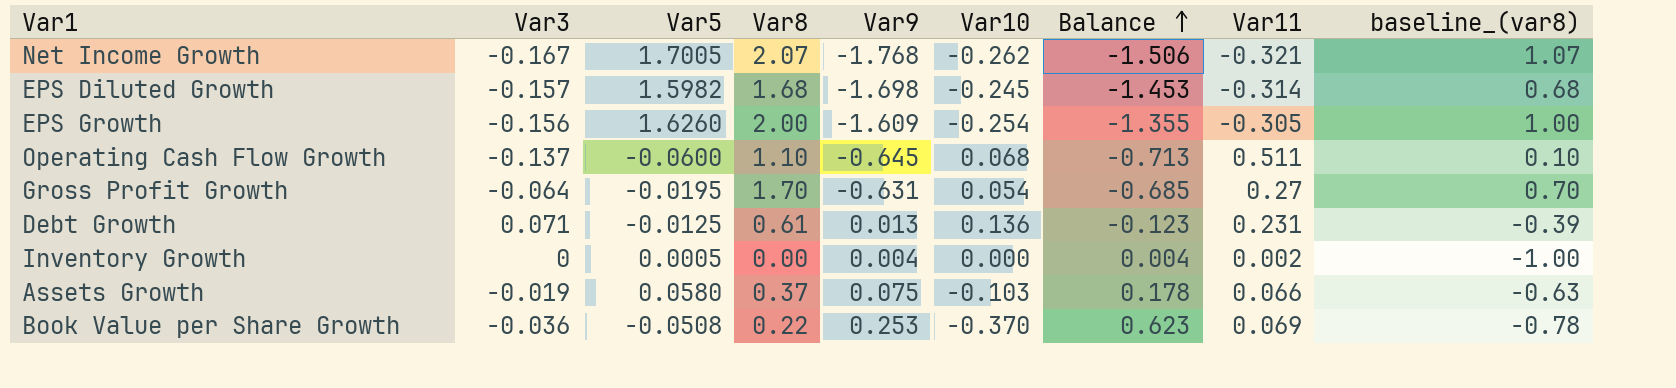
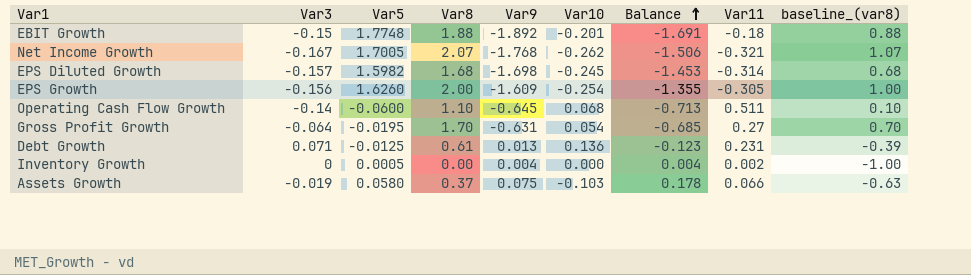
row Book Value per Share Growth: -0.036 | -0.0508 | 0.22 | 0.253 | -0.370 | 0.623 | 0.069 | -0.78 -> none
row EBIT Growth: none -> -0.15 | 1.7748 | 1.88 | -1.892 | -0.201 | -1.691 | -0.18 | 0.88
Operating Cash Flow Growth | Var3: -0.137 -> -0.14

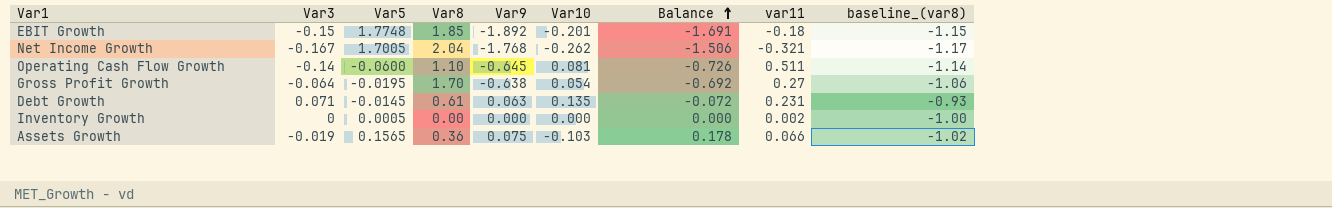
column name: Var11 -> var11
column baseline_(var8) | formula: [Var8] - 1 -> [Var3] - 1
row EPS Diluted Growth: -0.157 | 1.5982 | 1.68 | -1.698 | -0.245 | -1.453 | -0.314 | 0.68 -> none
row EPS Growth: -0.156 | 1.6260 | 2.00 | -1.609 | -0.254 | -1.355 | -0.305 | 1.00 -> none
EBIT Growth | Var8: 1.88 -> 1.85
Net Income Growth | Var8: 2.07 -> 2.04
Operating Cash Flow Growth | Var10: 0.068 -> 0.081
Operating Cash Flow Growth | Balance: -0.713 -> -0.726
Gross Profit Growth | Var9: -0.631 -> -0.638
Gross Profit Growth | Balance: -0.685 -> -0.692
Debt Growth | Var5: -0.0125 -> -0.0145
Debt Growth | Var9: 0.013 -> 0.063
Debt Growth | Var10: 0.136 -> 0.135
Debt Growth | Balance: -0.123 -> -0.072
Inventory Growth | Var9: 0.004 -> 0.000
Inventory Growth | Balance: 0.004 -> 0.000
Assets Growth | Var5: 0.0580 -> 0.1565
Assets Growth | Var8: 0.37 -> 0.36

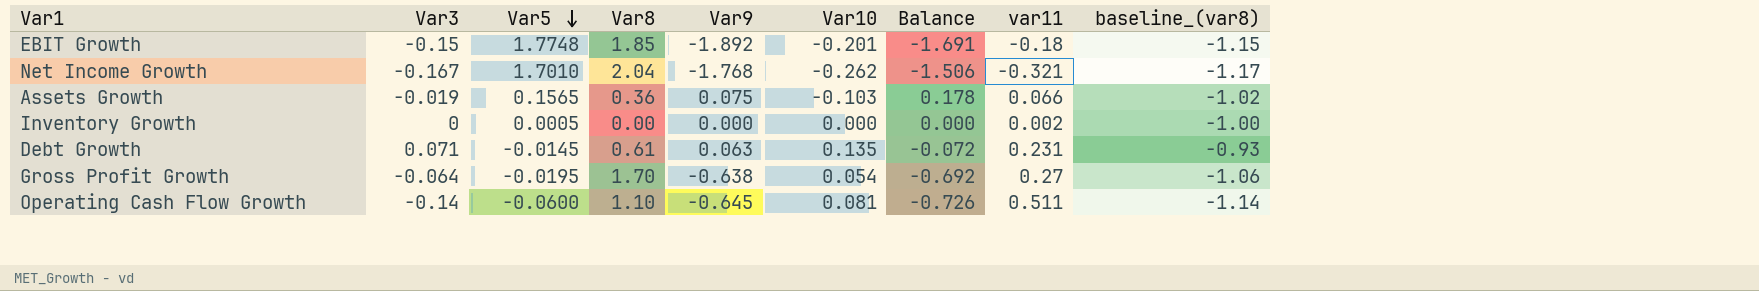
row order: Balance ascending -> Var5 descending
Net Income Growth | Var5: 1.7005 -> 1.7010

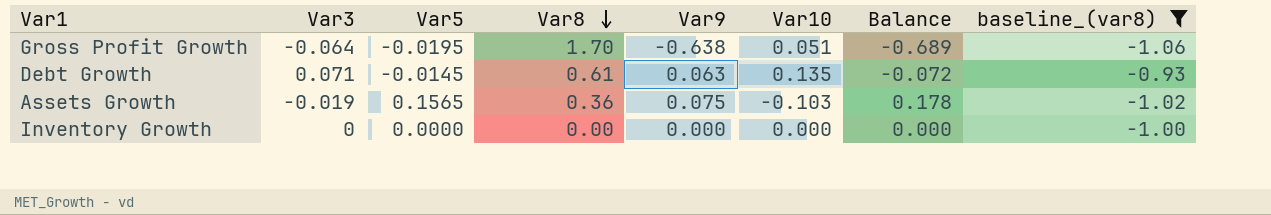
filter: none -> baseline_(var8) >= -1.06
row order: Var5 descending -> Var8 descending
column var11 | position: 8 -> none
Gross Profit Growth | Var10: 0.054 -> 0.051
Gross Profit Growth | Balance: -0.692 -> -0.689
Inventory Growth | Var5: 0.0005 -> 0.0000

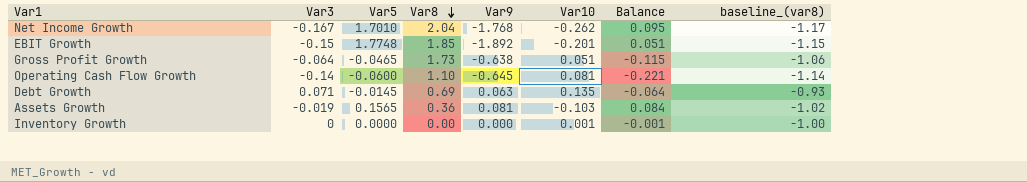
filter: baseline_(var8) >= -1.06 -> none
column Balance | formula: [Var9] - [Var10] -> [Var3] - [Var10]
Gross Profit Growth | Var5: -0.0195 -> -0.0465
Gross Profit Growth | Var8: 1.70 -> 1.73
Debt Growth | Var8: 0.61 -> 0.69
Assets Growth | Var9: 0.075 -> 0.081
Inventory Growth | Var10: 0.000 -> 0.001

